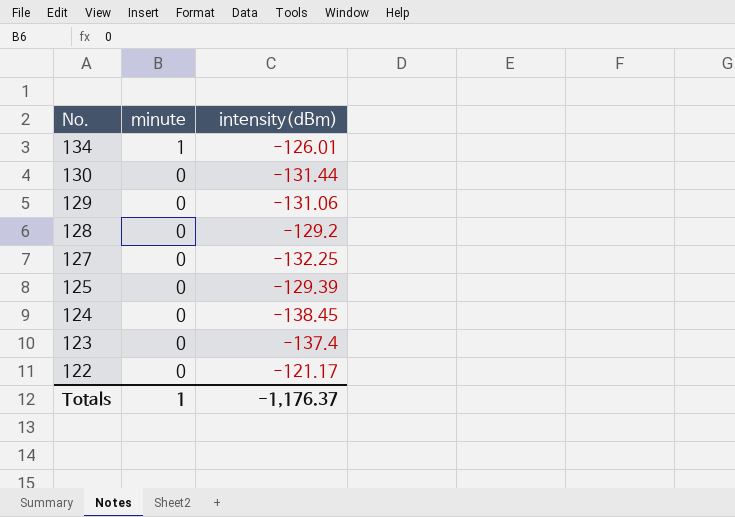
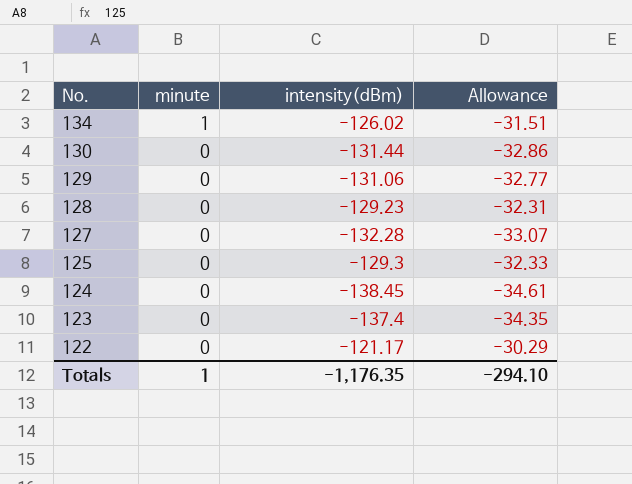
column Allowance | formula: none -> [intensity(dBm)] * 0.25
134 | intensity(dBm): -126.01 -> -126.02
128 | intensity(dBm): -129.2 -> -129.23
127 | intensity(dBm): -132.25 -> -132.28
125 | intensity(dBm): -129.39 -> -129.3
Totals | intensity(dBm): -1,176.37 -> -1,176.35

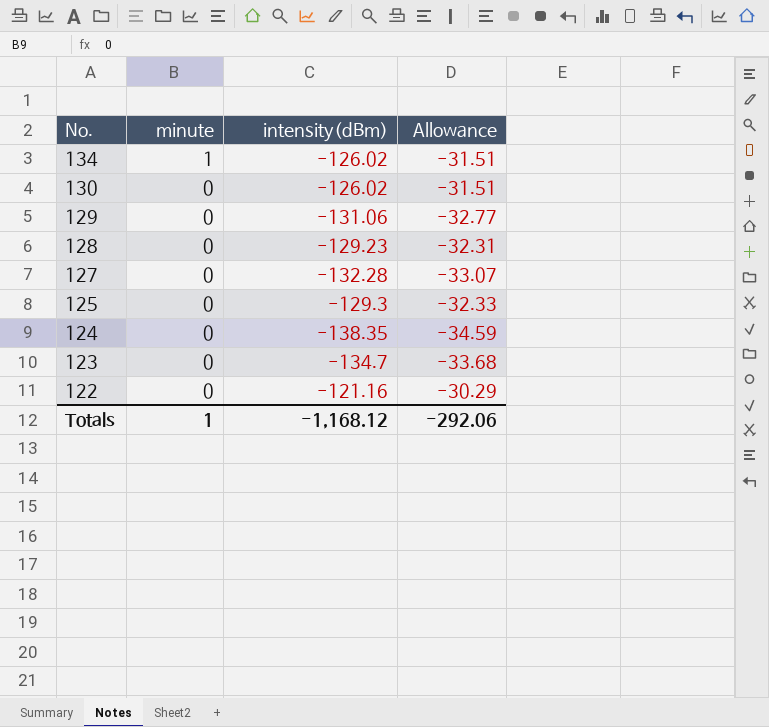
130 | intensity(dBm): -131.44 -> -126.02
130 | Allowance: -32.86 -> -31.51
124 | intensity(dBm): -138.45 -> -138.35
124 | Allowance: -34.61 -> -34.59
123 | intensity(dBm): -137.4 -> -134.7
123 | Allowance: -34.35 -> -33.68
122 | intensity(dBm): -121.17 -> -121.16
Totals | intensity(dBm): -1,176.35 -> -1,168.12
Totals | Allowance: -294.10 -> -292.06

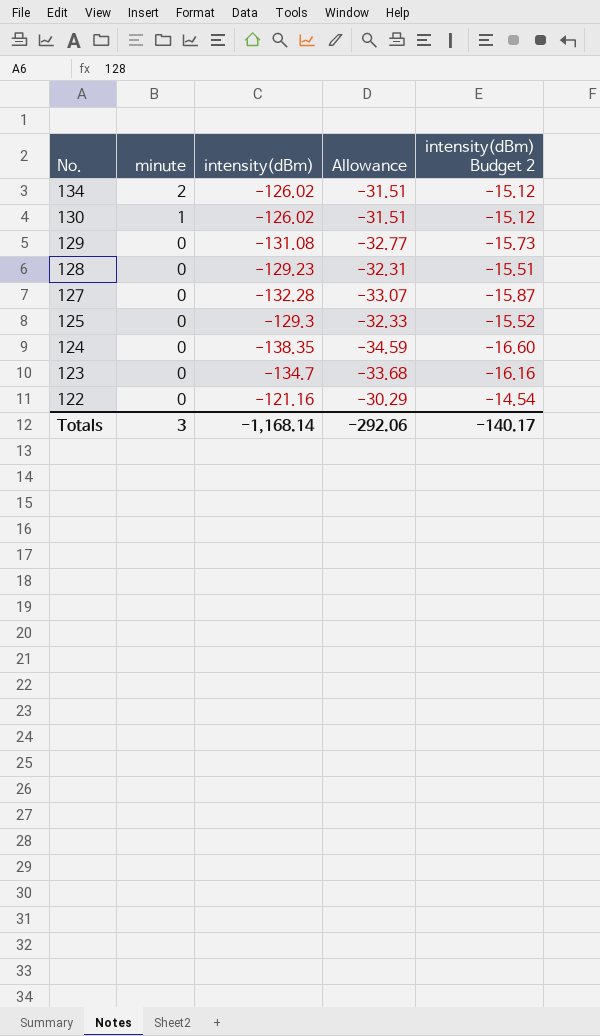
column intensity(dBm) Budget 2 | formula: none -> [intensity(dBm)] * 0.12
134 | minute: 1 -> 2
130 | minute: 0 -> 1
129 | intensity(dBm): -131.06 -> -131.08
Totals | minute: 1 -> 3
Totals | intensity(dBm): -1,168.12 -> -1,168.14

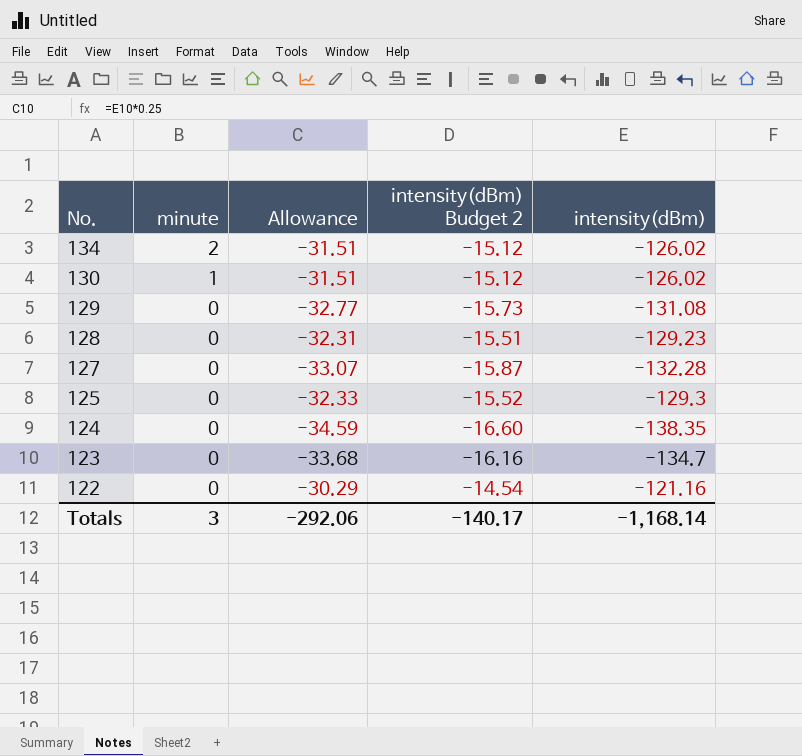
column intensity(dBm) | position: 3 -> 5

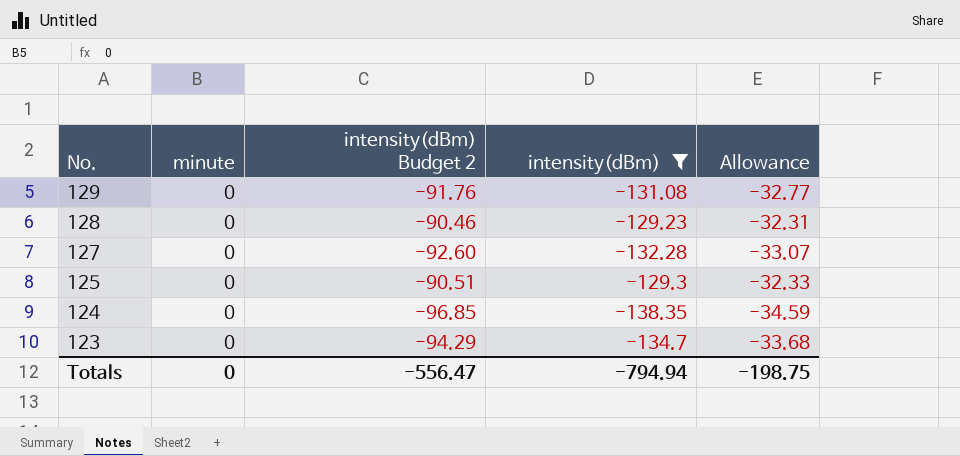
filter: none -> intensity(dBm) <= -129.23
column intensity(dBm) Budget 2 | formula: [intensity(dBm)] * 0.12 -> [intensity(dBm)] * 0.7
column Allowance | position: 3 -> 5
Totals | minute: 3 -> 0
Totals | intensity(dBm) Budget 2: -140.17 -> -556.47
Totals | intensity(dBm): -1,168.14 -> -794.94
Totals | Allowance: -292.06 -> -198.75

